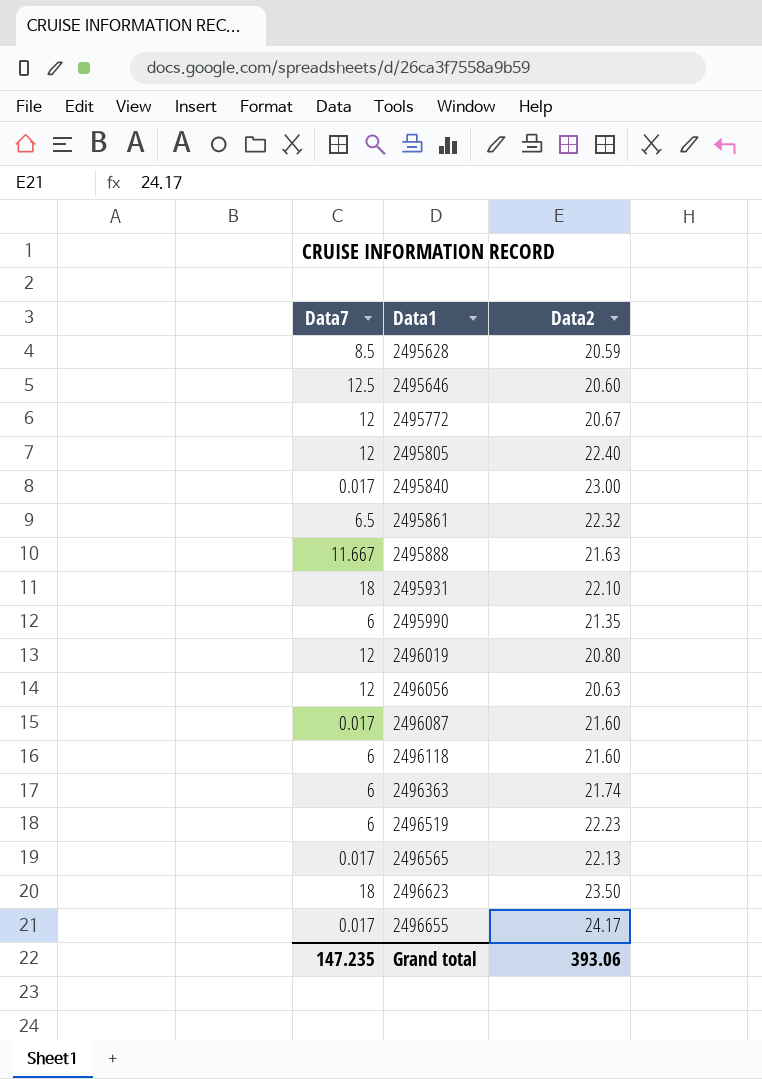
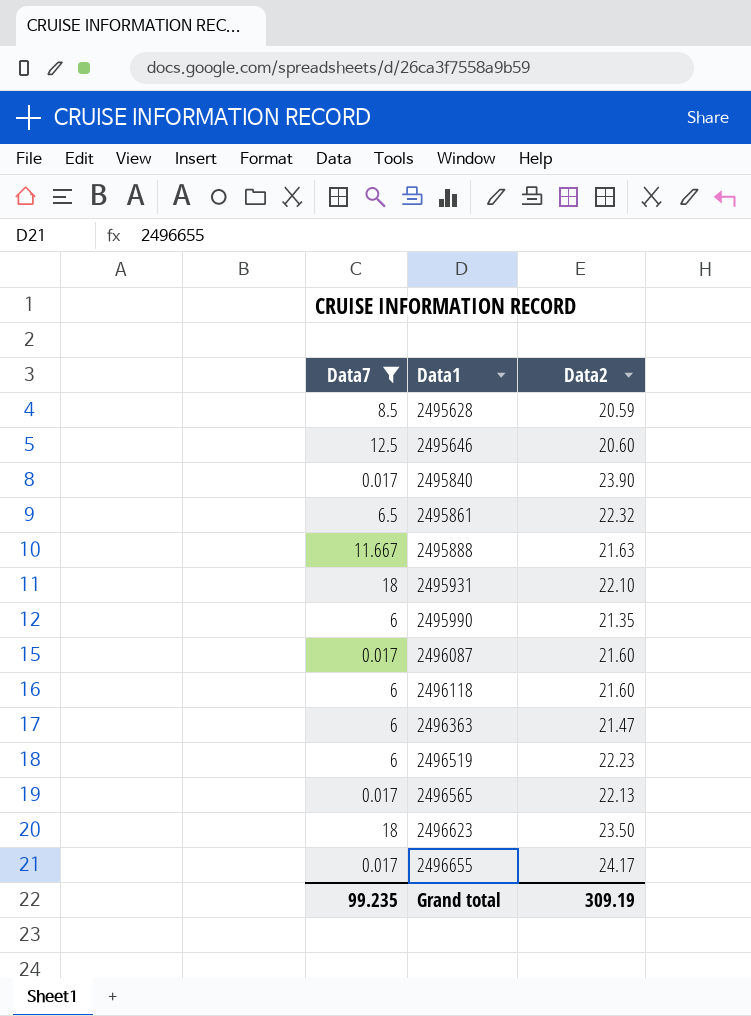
filter: none -> Data7 != 12
2495840 | Data2: 23.00 -> 23.90
2496363 | Data2: 21.74 -> 21.47
Grand total | Data7: 147.235 -> 99.235
Grand total | Data2: 393.06 -> 309.19

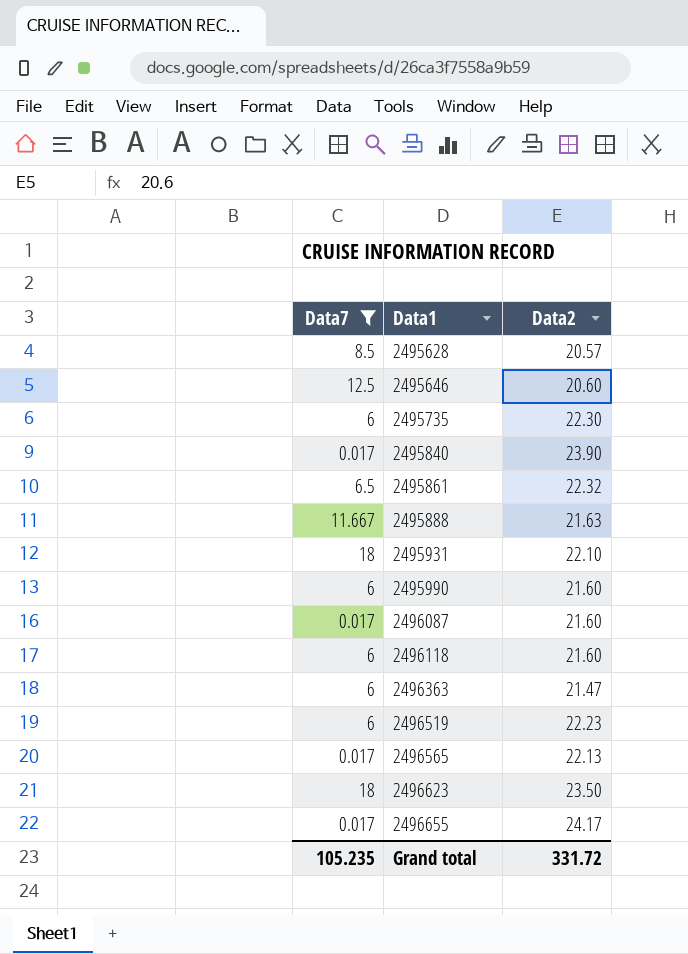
2495628 | Data2: 20.59 -> 20.57
row 2495735: none -> 6 | 22.30
2495990 | Data2: 21.35 -> 21.60
Grand total | Data7: 99.235 -> 105.235
Grand total | Data2: 309.19 -> 331.72

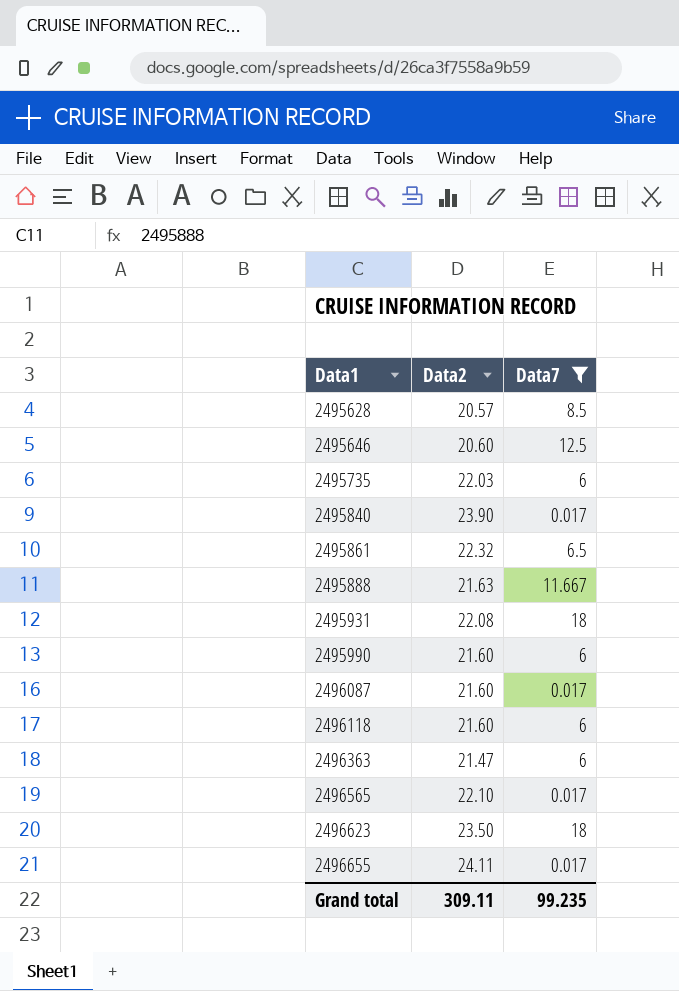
column Data7 | position: 1 -> 3
row 2496519: 6 | 22.23 -> none
2495735 | Data2: 22.30 -> 22.03
2495931 | Data2: 22.10 -> 22.08
2496565 | Data2: 22.13 -> 22.10
2496655 | Data2: 24.17 -> 24.11
Grand total | Data2: 331.72 -> 309.11
Grand total | Data7: 105.235 -> 99.235

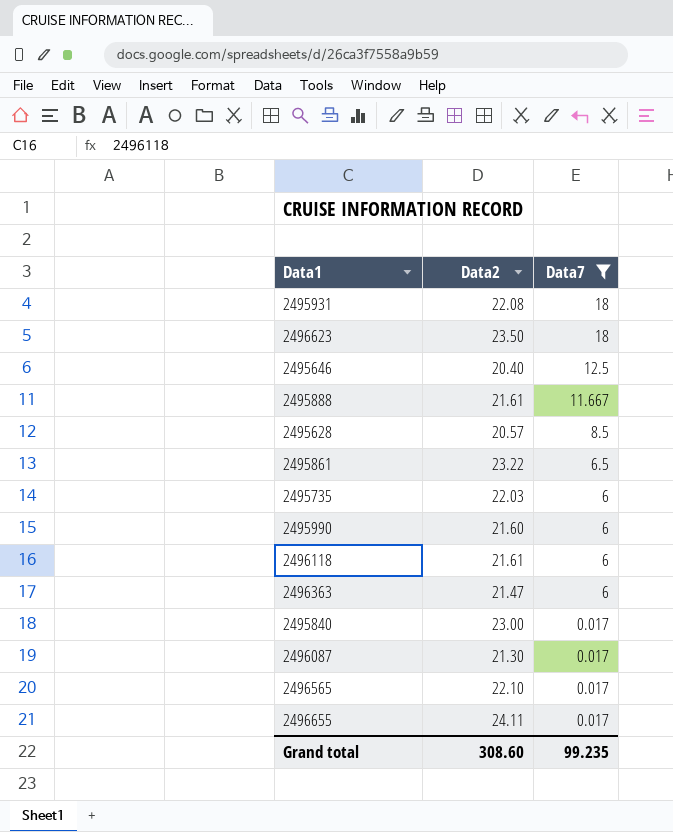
row order: Data1 ascending -> Data7 descending
2495646 | Data2: 20.60 -> 20.40
2495888 | Data2: 21.63 -> 21.61
2495861 | Data2: 22.32 -> 23.22
2496118 | Data2: 21.60 -> 21.61
2495840 | Data2: 23.90 -> 23.00
2496087 | Data2: 21.60 -> 21.30
Grand total | Data2: 309.11 -> 308.60

